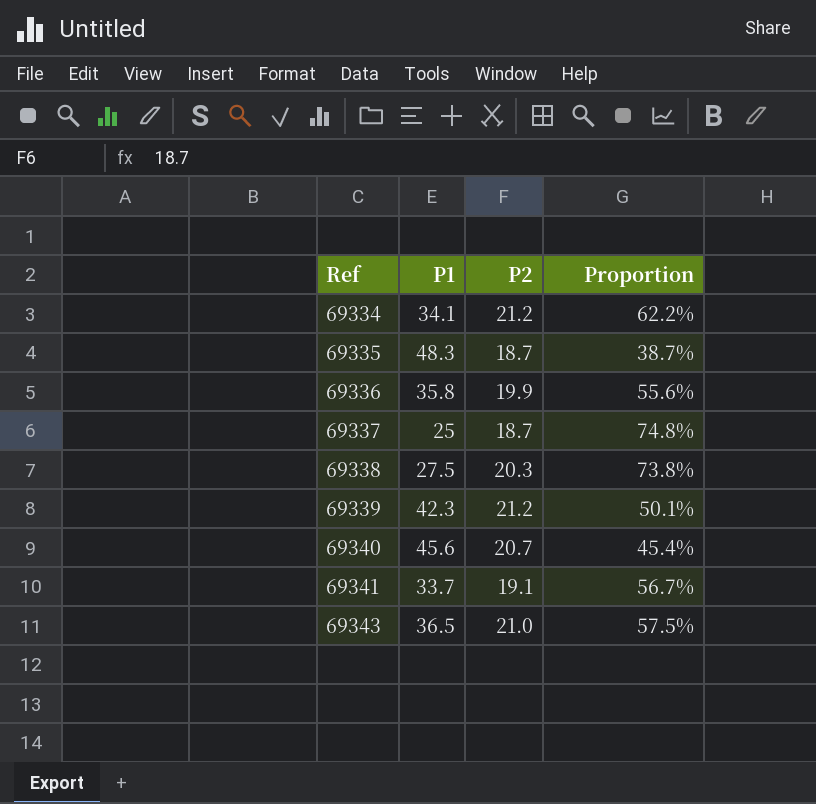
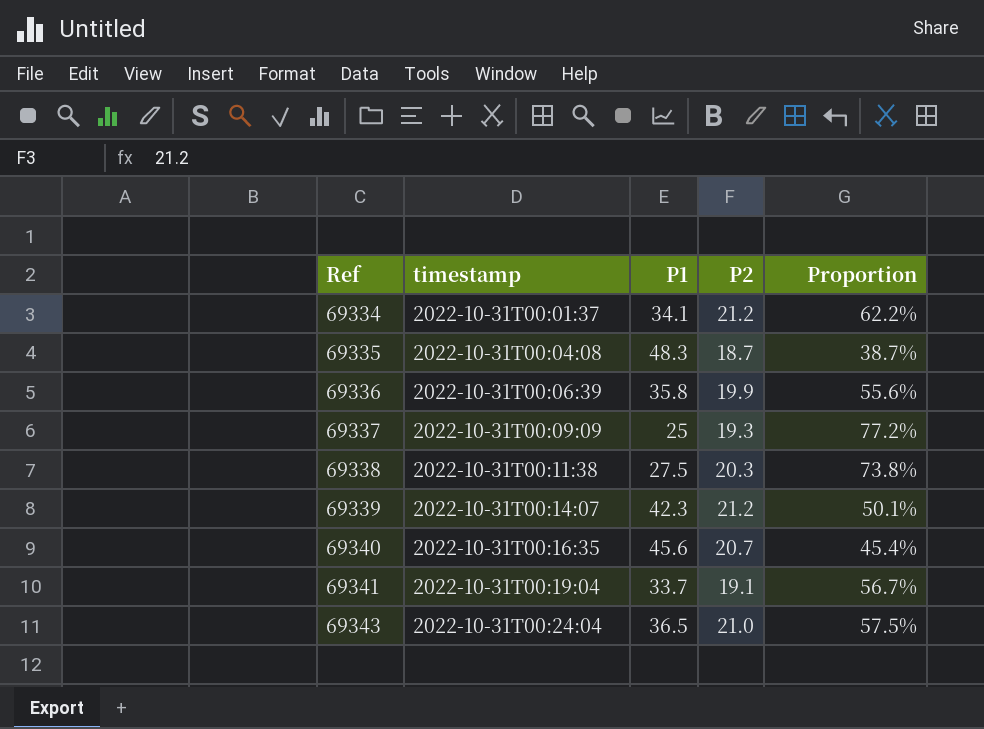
column timestamp | position: none -> 2
69337 | P2: 18.7 -> 19.3
69337 | Proportion: 74.8% -> 77.2%

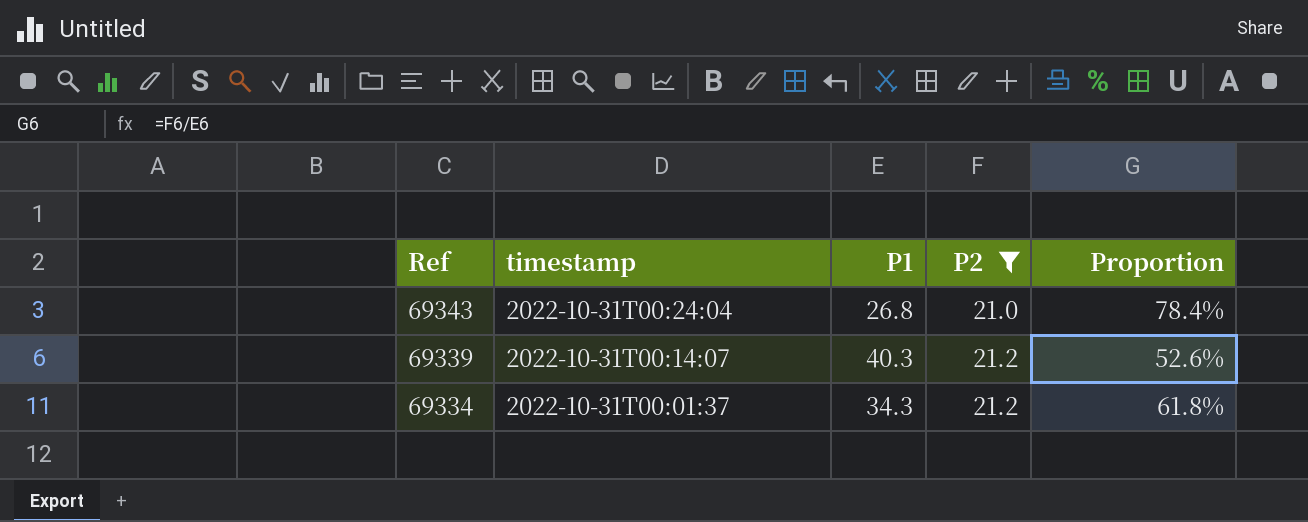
filter: none -> P2 >= 21.0
row order: Ref ascending -> Ref descending
69343 | P1: 36.5 -> 26.8
69343 | Proportion: 57.5% -> 78.4%
69339 | P1: 42.3 -> 40.3
69339 | Proportion: 50.1% -> 52.6%
69334 | P1: 34.1 -> 34.3
69334 | Proportion: 62.2% -> 61.8%

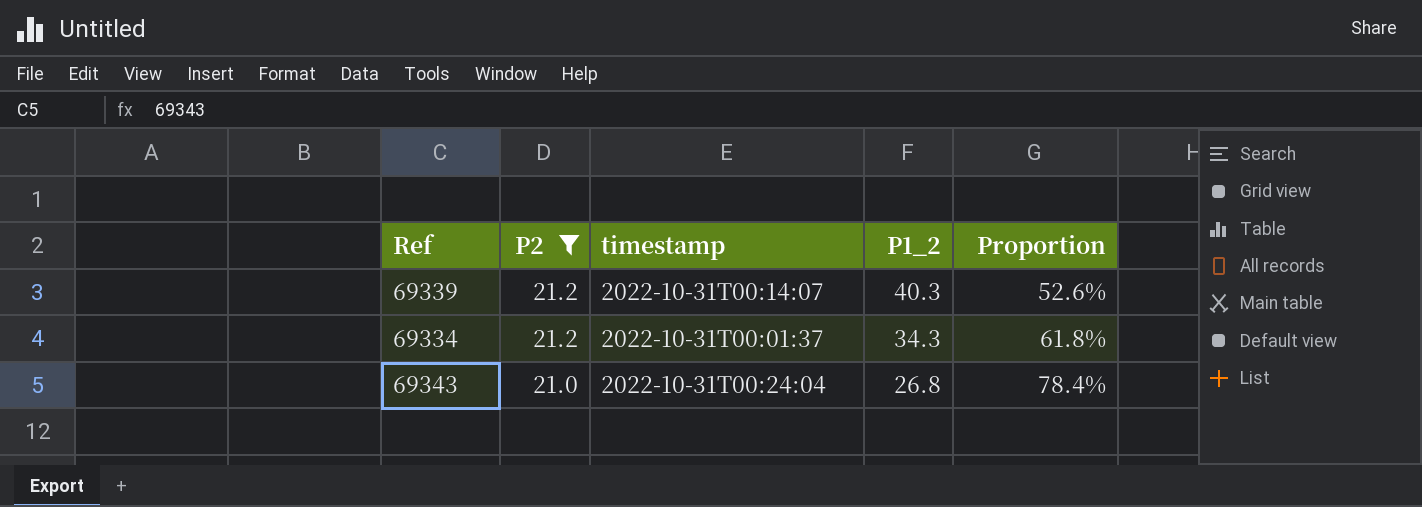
row order: Ref descending -> P2 descending
column P2 | position: 4 -> 2
column name: P1 -> P1_2

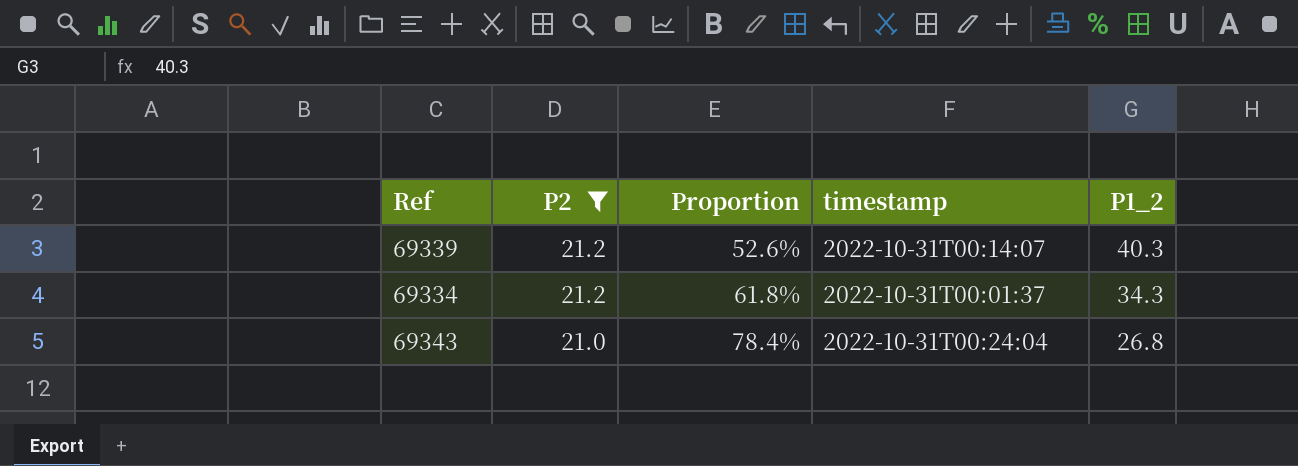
column Proportion | position: 5 -> 3

